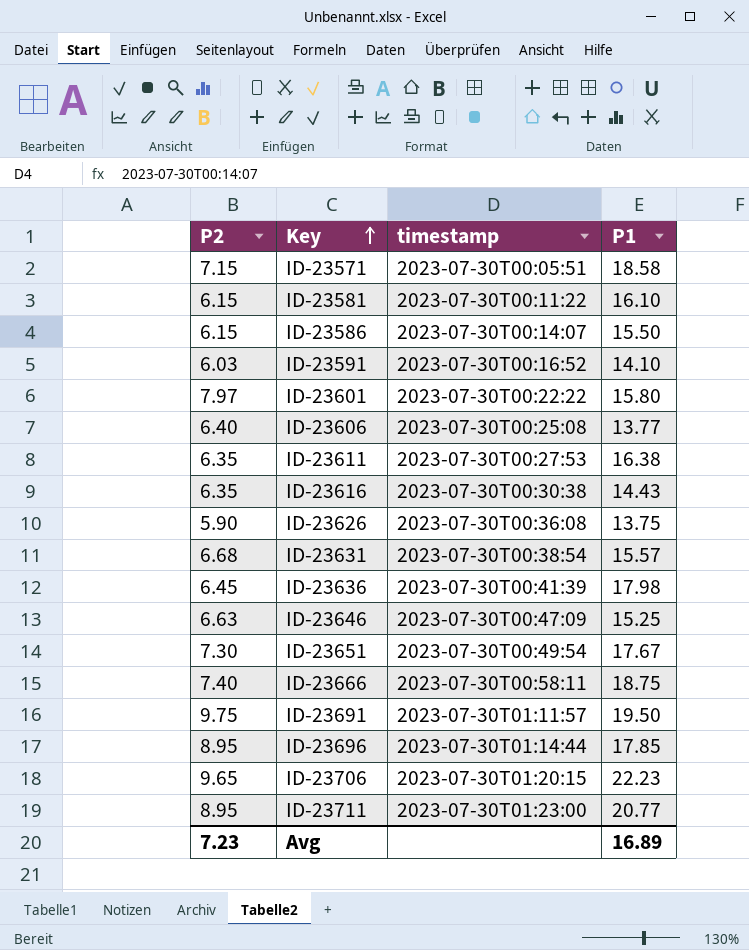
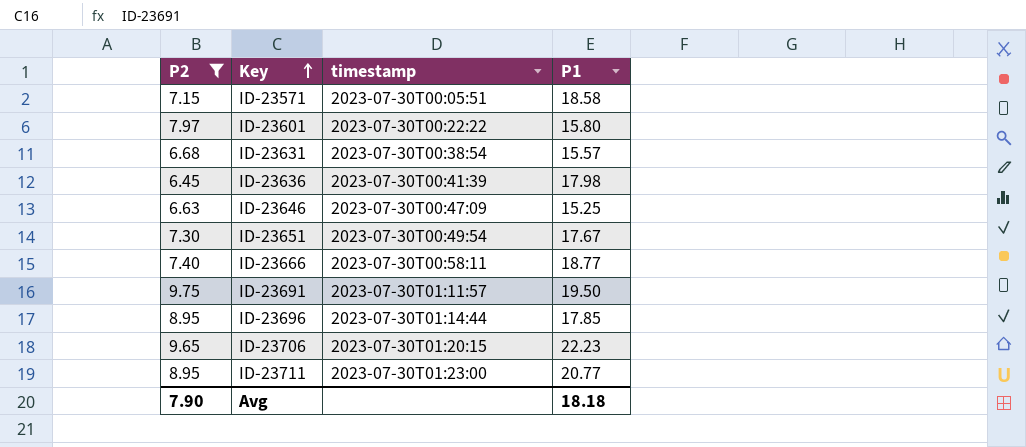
filter: none -> P2 >= 6.45
ID-23666 | P1: 18.75 -> 18.77
Avg | P2: 7.23 -> 7.90
Avg | P1: 16.89 -> 18.18

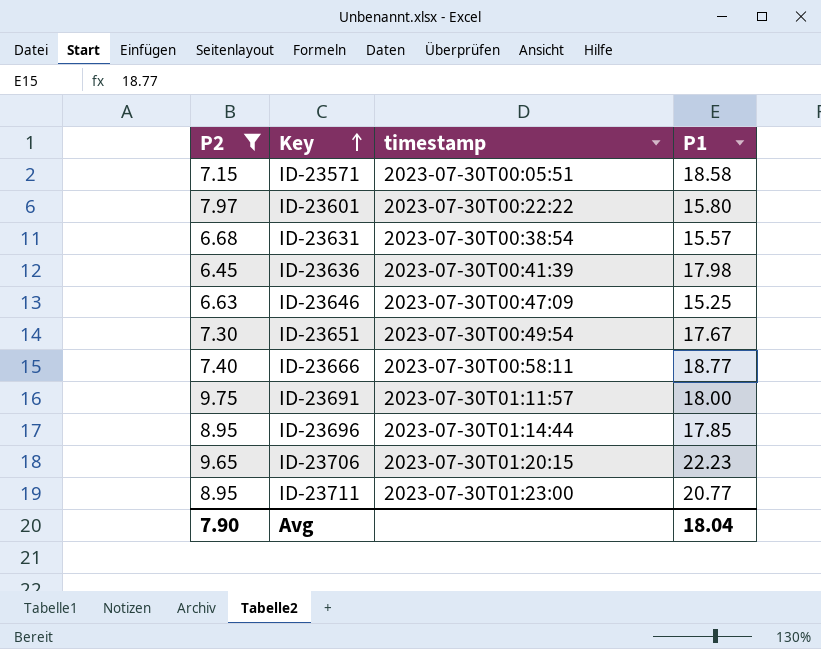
ID-23691 | P1: 19.50 -> 18.00
Avg | P1: 18.18 -> 18.04

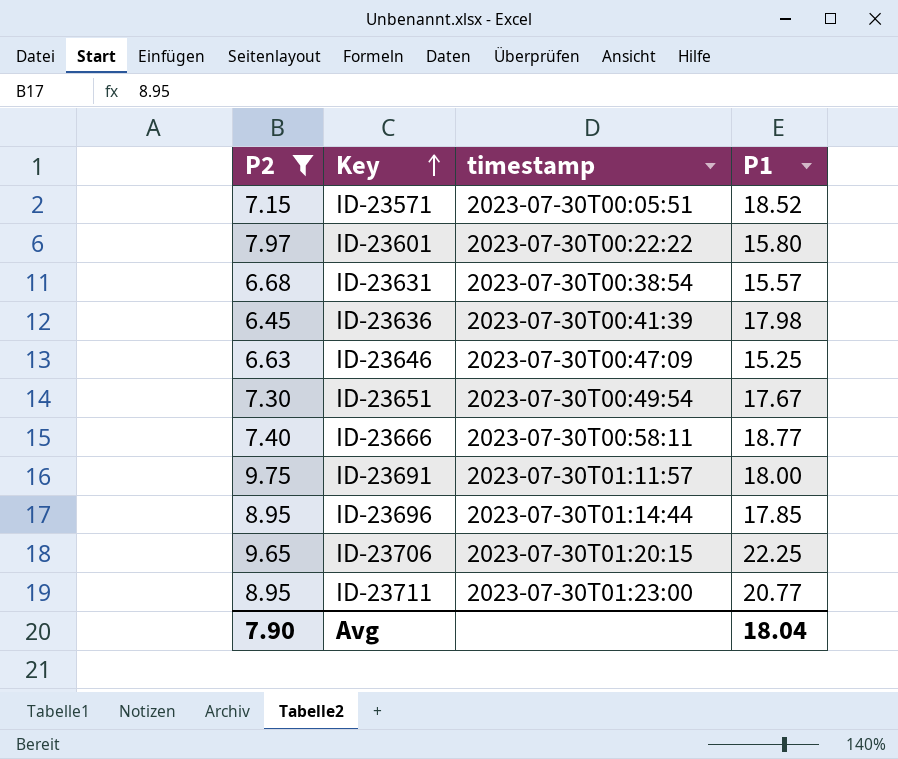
ID-23571 | P1: 18.58 -> 18.52
ID-23706 | P1: 22.23 -> 22.25

